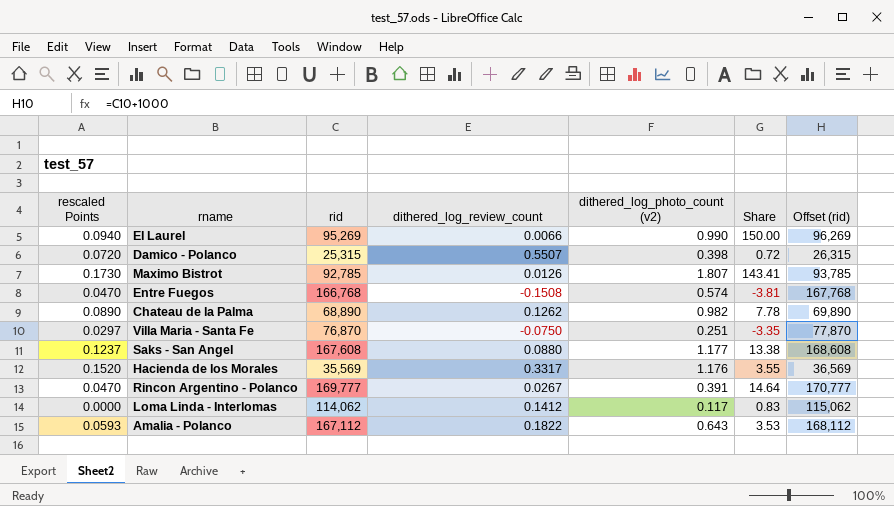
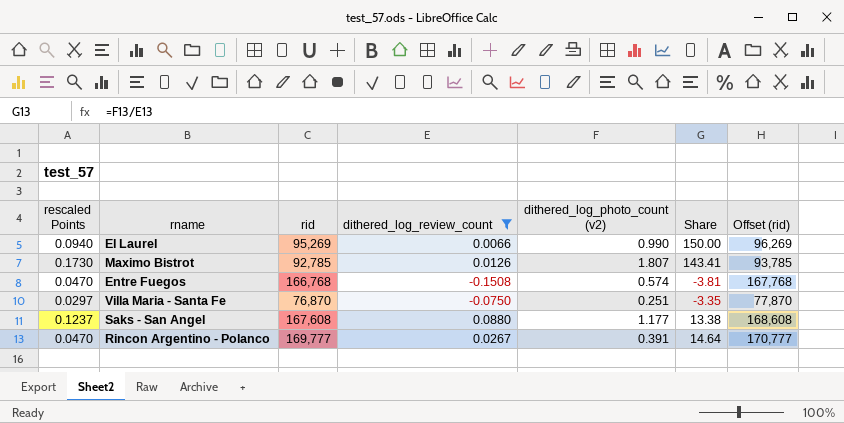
filter: none -> dithered_log_review_count <= 0.0880

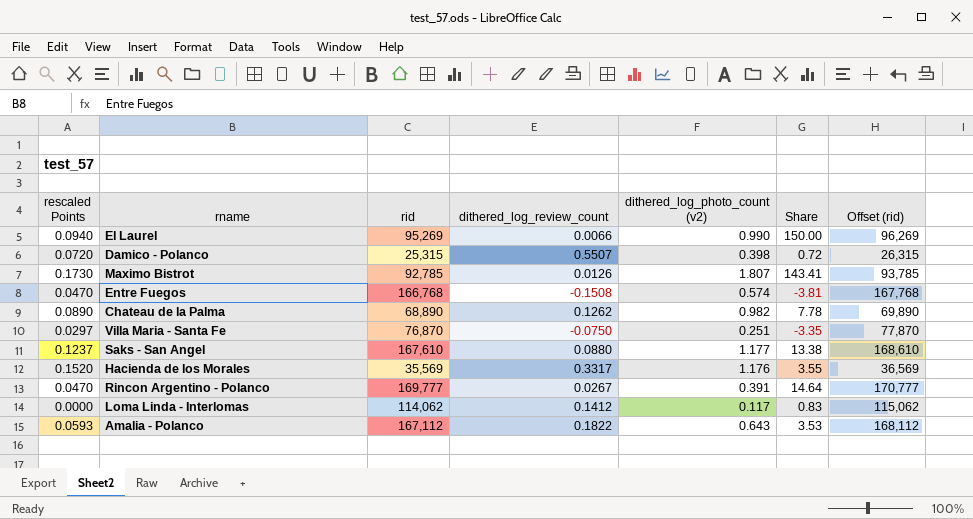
filter: dithered_log_review_count <= 0.0880 -> none
Saks - San Angel | rid: 167,608 -> 167,610
Saks - San Angel | Offset (rid): 168,608 -> 168,610

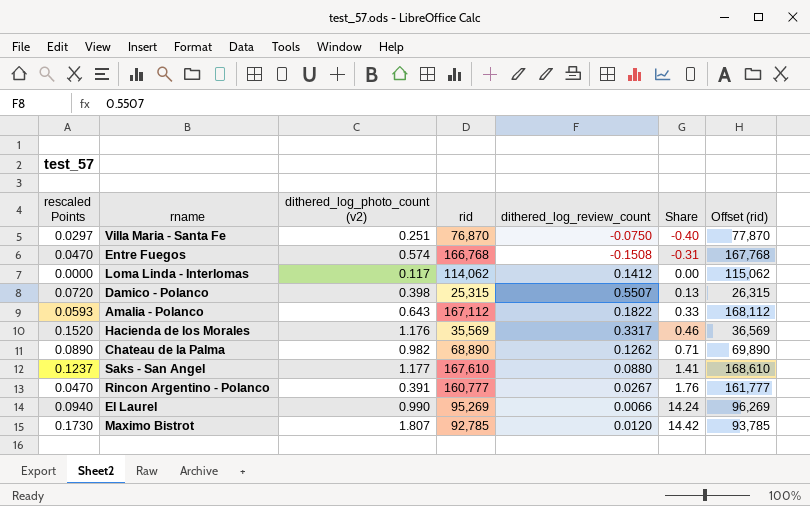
row order: none -> Share ascending
column dithered_log_photo_count (v2) | position: 5 -> 3
column Share | formula: [dithered_log_photo_count (v2)] / [dithered_log_review_count] -> [rescaled Points] / [dithered_log_review_count]
Rincon Argentino - Polanco | rid: 169,777 -> 160,777
Rincon Argentino - Polanco | Offset (rid): 170,777 -> 161,777
Maximo Bistrot | dithered_log_review_count: 0.0126 -> 0.0120

